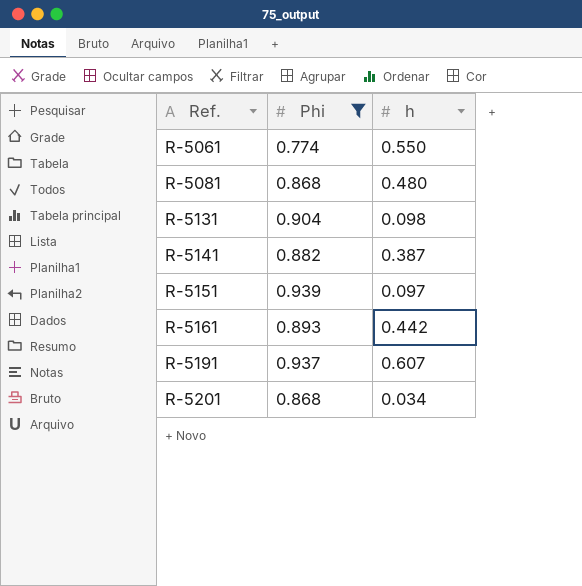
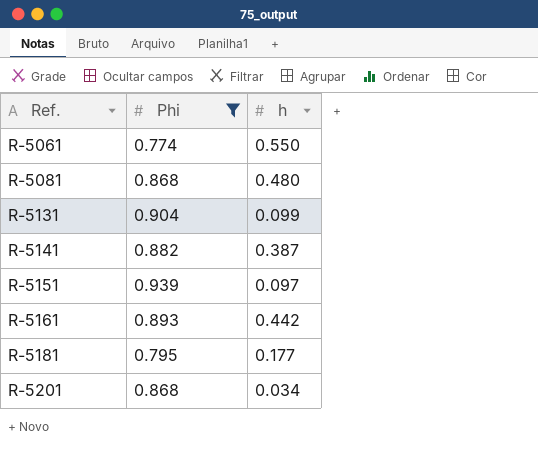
row R-5191: 0.937 | 0.607 -> none
R-5131 | h: 0.098 -> 0.099
row R-5181: none -> 0.795 | 0.177

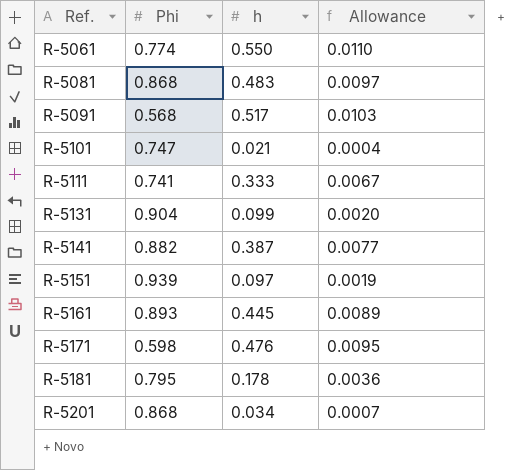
filter: Phi >= 0.774 -> none
column Allowance | formula: none -> [h] * 0.02
R-5081 | h: 0.480 -> 0.483
R-5161 | h: 0.442 -> 0.445
R-5181 | h: 0.177 -> 0.178

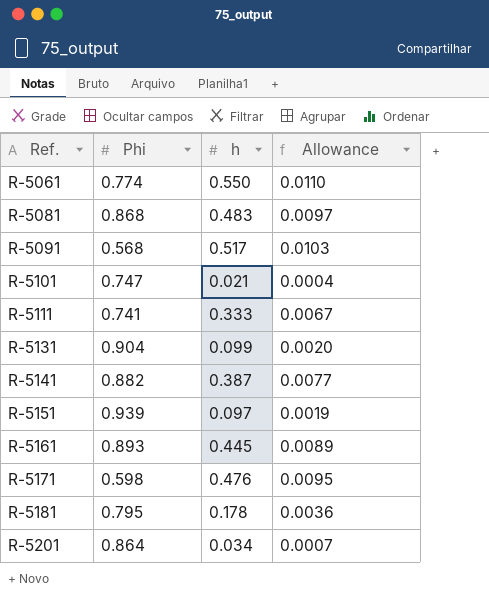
R-5201 | Phi: 0.868 -> 0.864

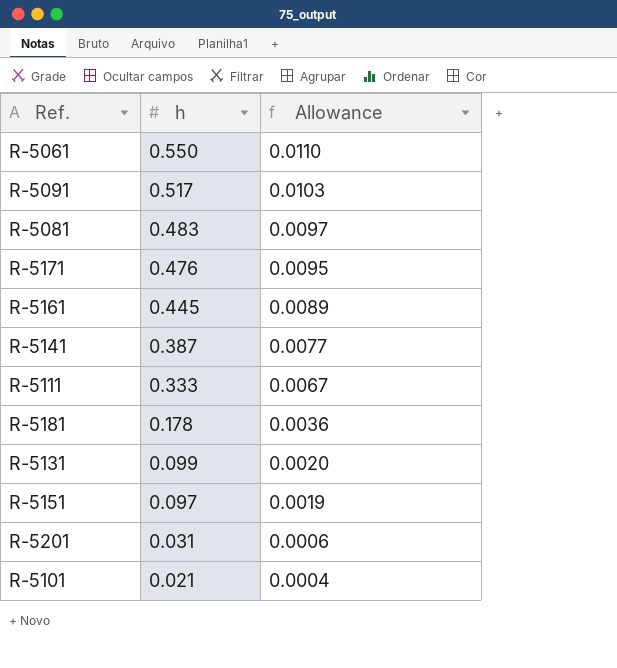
row order: Ref. ascending -> h descending
column Phi | position: 2 -> none
R-5201 | h: 0.034 -> 0.031
R-5201 | Allowance: 0.0007 -> 0.0006

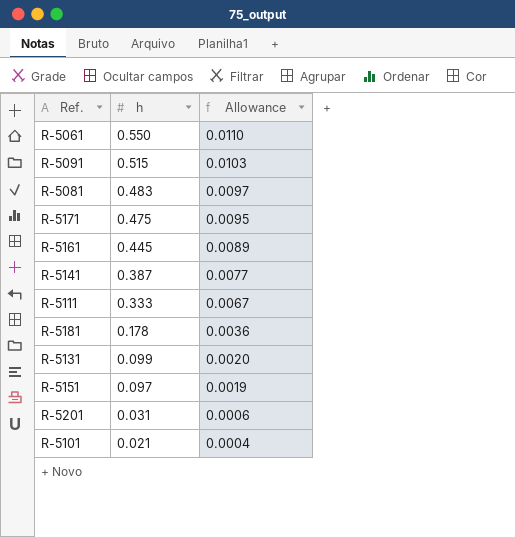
R-5091 | h: 0.517 -> 0.515
R-5171 | h: 0.476 -> 0.475

